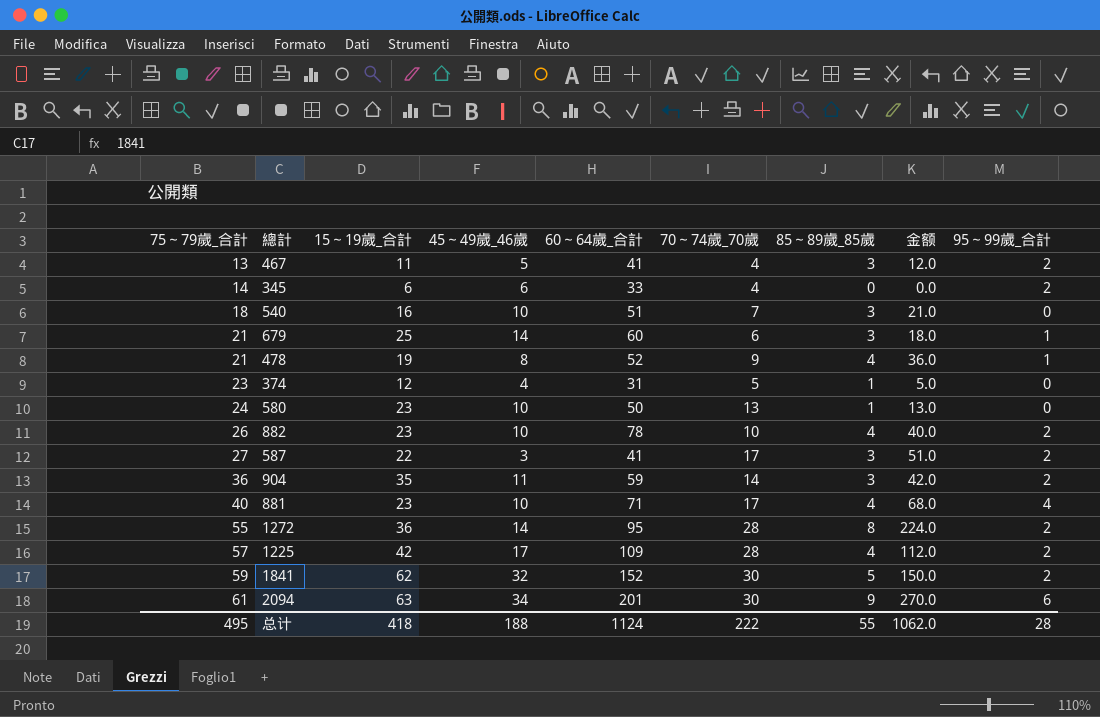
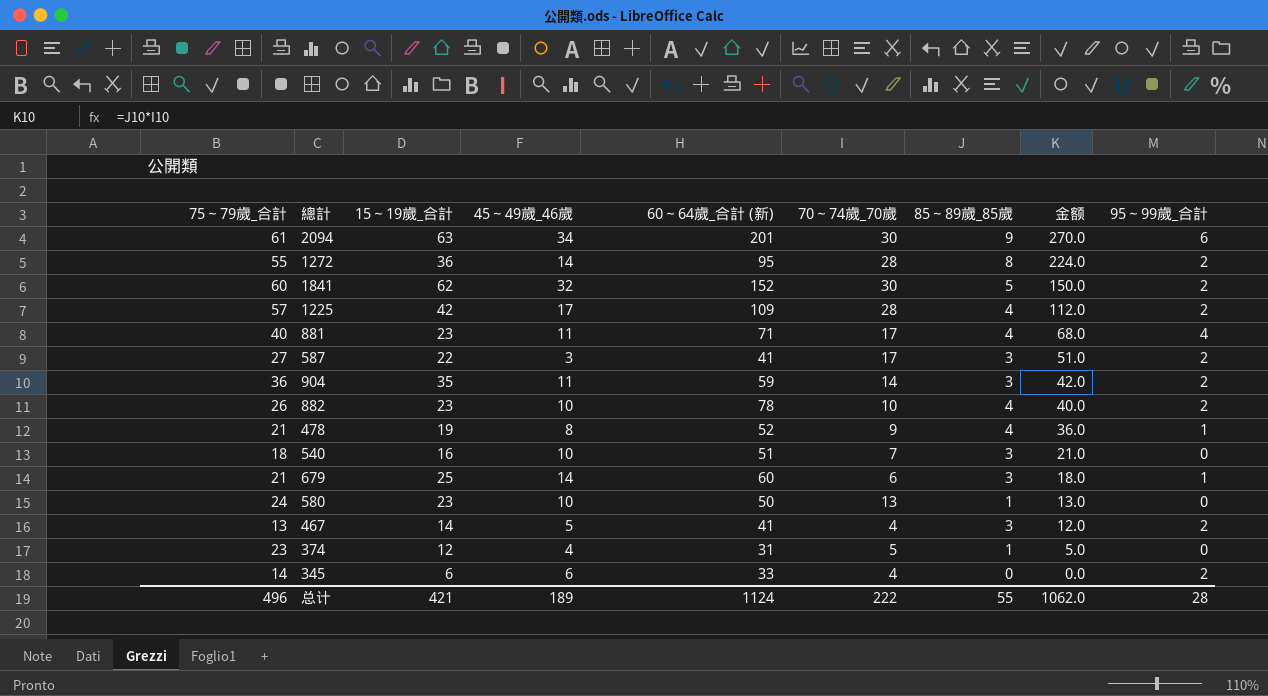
row order: 75～79歲_合計 ascending -> 金额 descending
column name: 60～64歲_合計 -> 60～64歲_合計 (新)
1841 | 75～79歲_合計: 59 -> 60
881 | 45～49歲_46歲: 10 -> 11
467 | 15～19歲_合計: 11 -> 14
总计 | 75～79歲_合計: 495 -> 496
总计 | 15～19歲_合計: 418 -> 421
总计 | 45～49歲_46歲: 188 -> 189

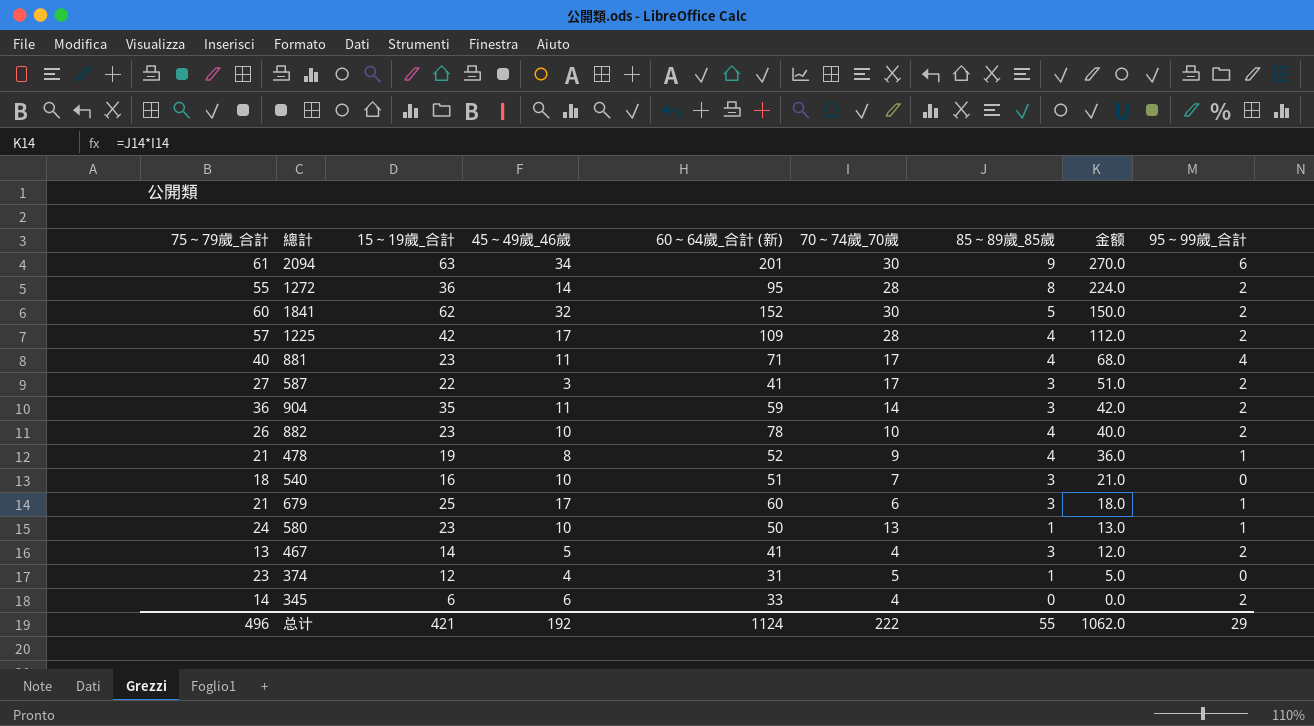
679 | 45～49歲_46歲: 14 -> 17
580 | 95～99歲_合計: 0 -> 1
总计 | 45～49歲_46歲: 189 -> 192
总计 | 95～99歲_合計: 28 -> 29

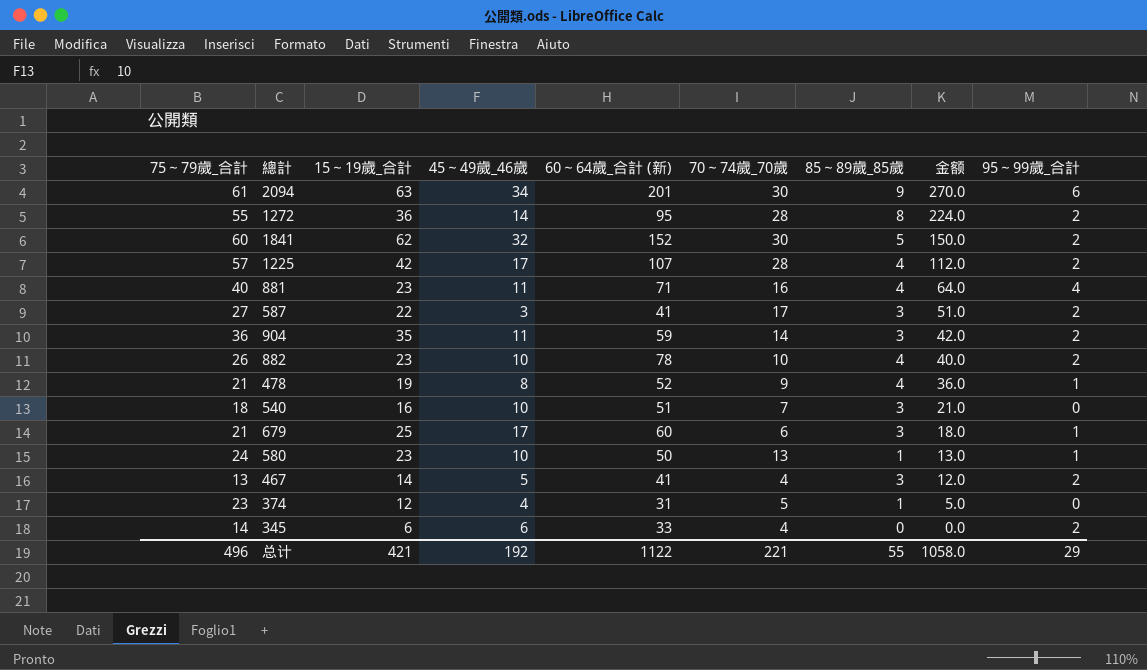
1225 | 60～64歲_合計 (新): 109 -> 107
881 | 70～74歲_70歲: 17 -> 16
881 | 金额: 68.0 -> 64.0
总计 | 60～64歲_合計 (新): 1124 -> 1122
总计 | 70～74歲_70歲: 222 -> 221
总计 | 金额: 1062.0 -> 1058.0

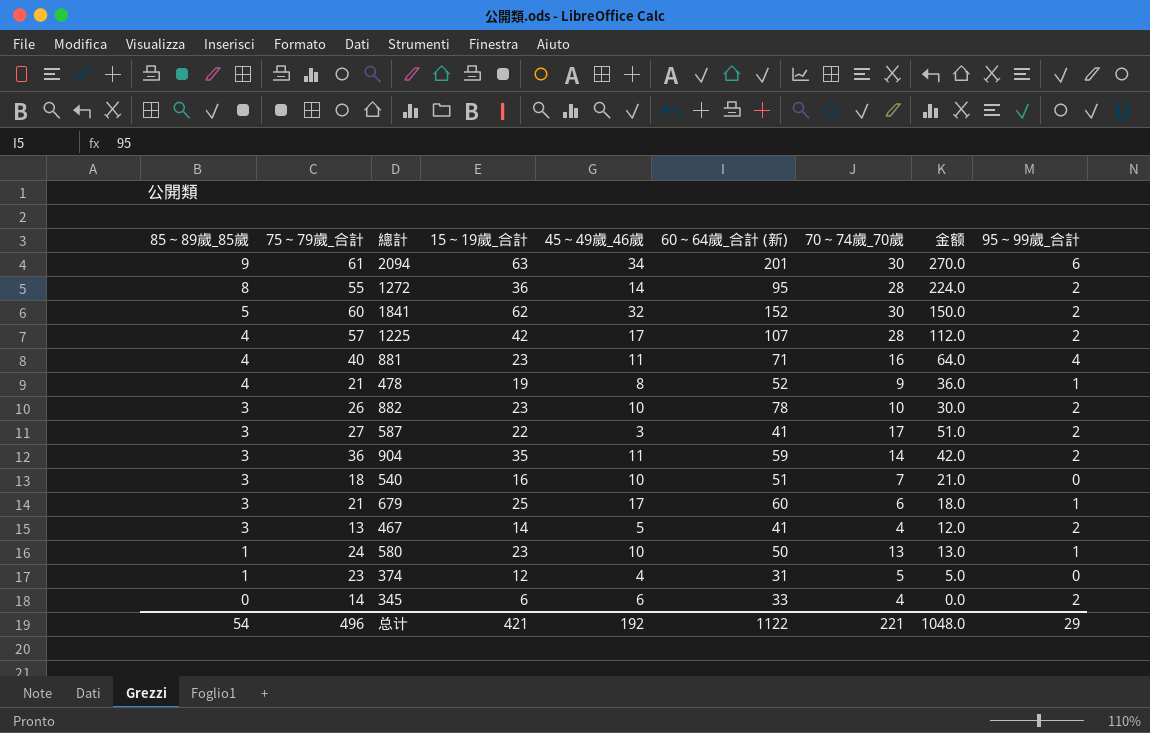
row order: 金额 descending -> 85～89歲_85歲 descending
column 85～89歲_85歲 | position: 7 -> 1
882 | 85～89歲_85歲: 4 -> 3
882 | 金额: 40.0 -> 30.0
总计 | 85～89歲_85歲: 55 -> 54
总计 | 金额: 1058.0 -> 1048.0

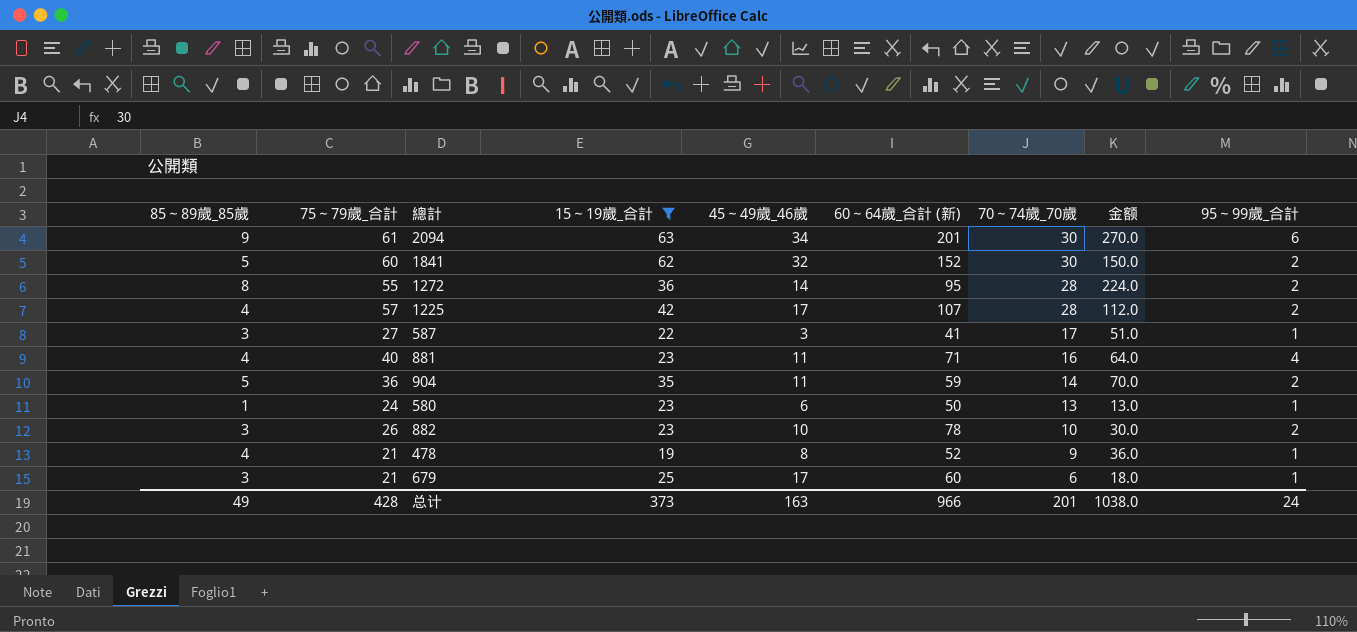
filter: none -> 15～19歲_合計 >= 19
row order: 85～89歲_85歲 descending -> 70～74歲_70歲 descending
587 | 95～99歲_合計: 2 -> 1
904 | 85～89歲_85歲: 3 -> 5
904 | 金额: 42.0 -> 70.0
580 | 45～49歲_46歲: 10 -> 6
总计 | 85～89歲_85歲: 54 -> 49
总计 | 75～79歲_合計: 496 -> 428
总计 | 15～19歲_合計: 421 -> 373
总计 | 45～49歲_46歲: 192 -> 163
总计 | 60～64歲_合計 (新): 1122 -> 966
总计 | 70～74歲_70歲: 221 -> 201
总计 | 金额: 1048.0 -> 1038.0
总计 | 95～99歲_合計: 29 -> 24

